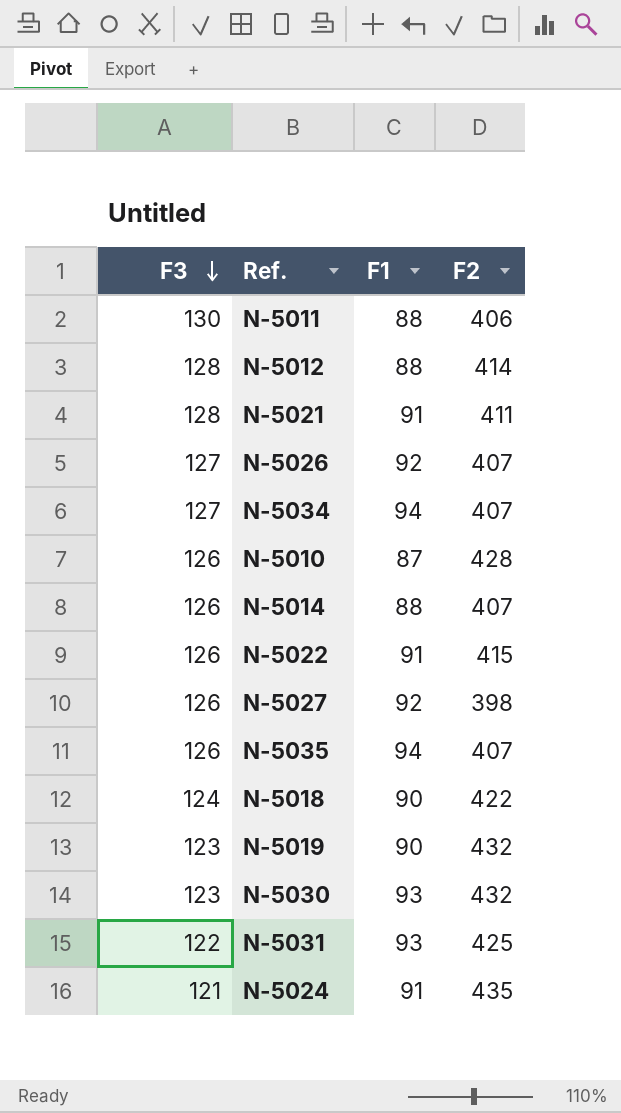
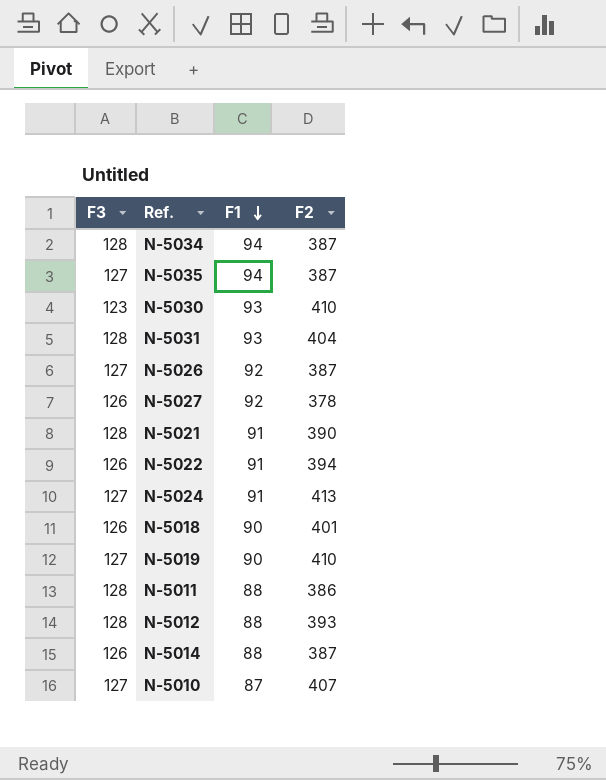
row order: F3 descending -> F1 descending
N-5034 | F3: 127 -> 128
N-5034 | F2: 407 -> 387
N-5035 | F3: 126 -> 127
N-5035 | F2: 407 -> 387
N-5030 | F2: 432 -> 410
N-5031 | F3: 122 -> 128
N-5031 | F2: 425 -> 404
N-5026 | F2: 407 -> 387
N-5027 | F2: 398 -> 378
N-5021 | F2: 411 -> 390
N-5022 | F2: 415 -> 394
N-5024 | F3: 121 -> 127
N-5024 | F2: 435 -> 413
N-5018 | F3: 124 -> 126
N-5018 | F2: 422 -> 401
N-5019 | F3: 123 -> 127
N-5019 | F2: 432 -> 410
N-5011 | F3: 130 -> 128
N-5011 | F2: 406 -> 386
N-5012 | F2: 414 -> 393
N-5014 | F2: 407 -> 387
N-5010 | F3: 126 -> 127
N-5010 | F2: 428 -> 407

